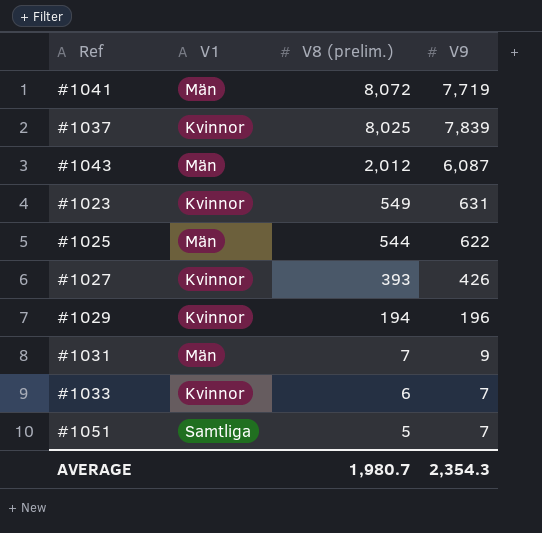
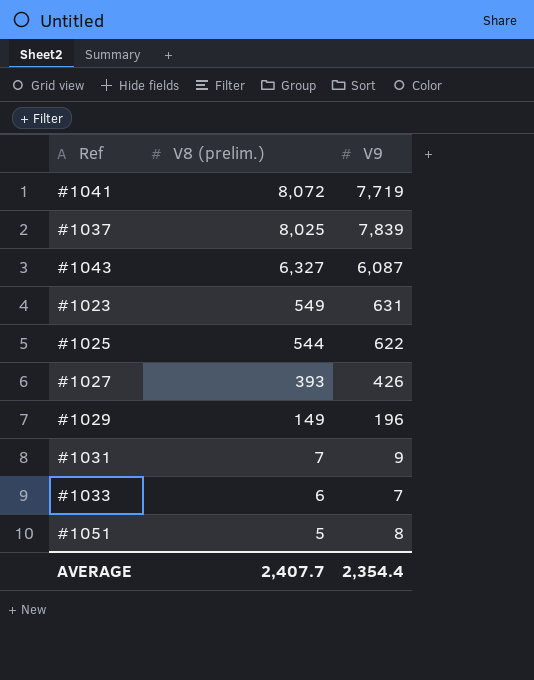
column V1 | position: 2 -> none
#1043 | V8 (prelim.): 2,012 -> 6,327
#1029 | V8 (prelim.): 194 -> 149
#1051 | V9: 7 -> 8
AVERAGE | V8 (prelim.): 1,980.7 -> 2,407.7
AVERAGE | V9: 2,354.3 -> 2,354.4

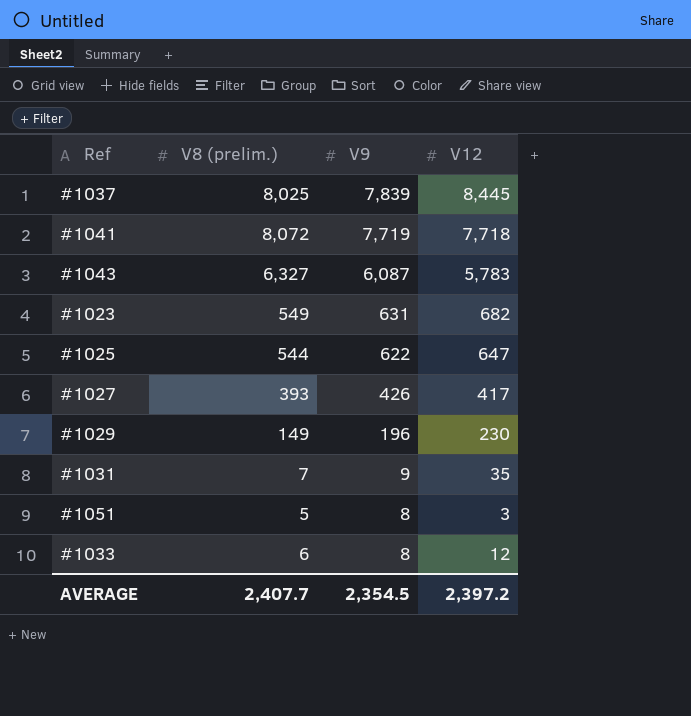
row order: V8 (prelim.) descending -> V9 descending
column V12 | position: none -> 4
#1033 | V9: 7 -> 8
AVERAGE | V9: 2,354.4 -> 2,354.5

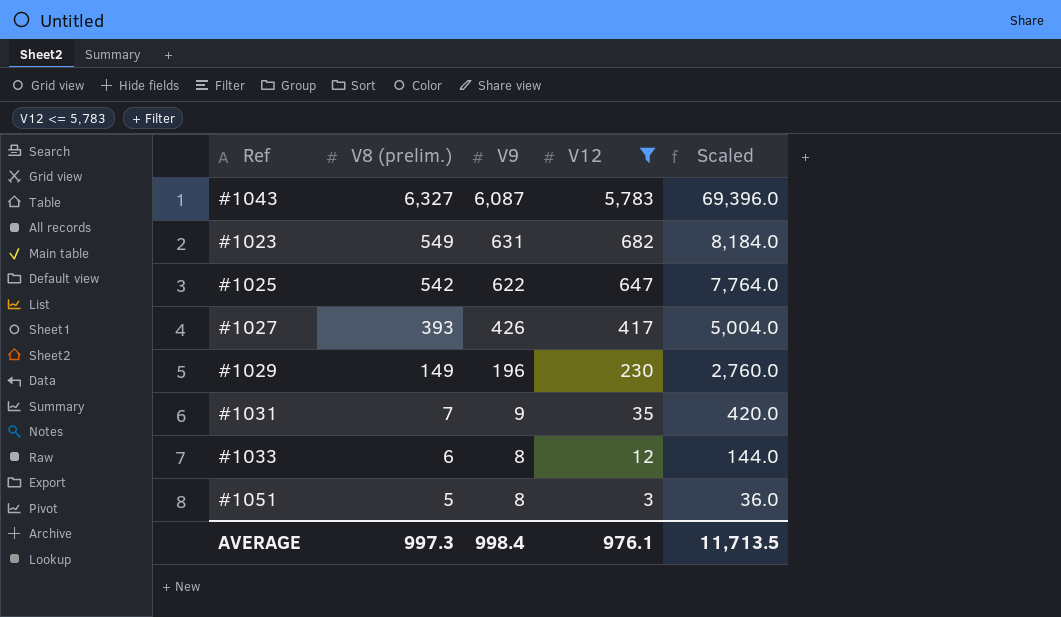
filter: none -> V12 <= 5,783
row order: V9 descending -> V8 (prelim.) descending
column Scaled | formula: none -> [V12] * 12
#1025 | V8 (prelim.): 544 -> 542
AVERAGE | V8 (prelim.): 2,407.7 -> 997.3
AVERAGE | V9: 2,354.5 -> 998.4
AVERAGE | V12: 2,397.2 -> 976.1

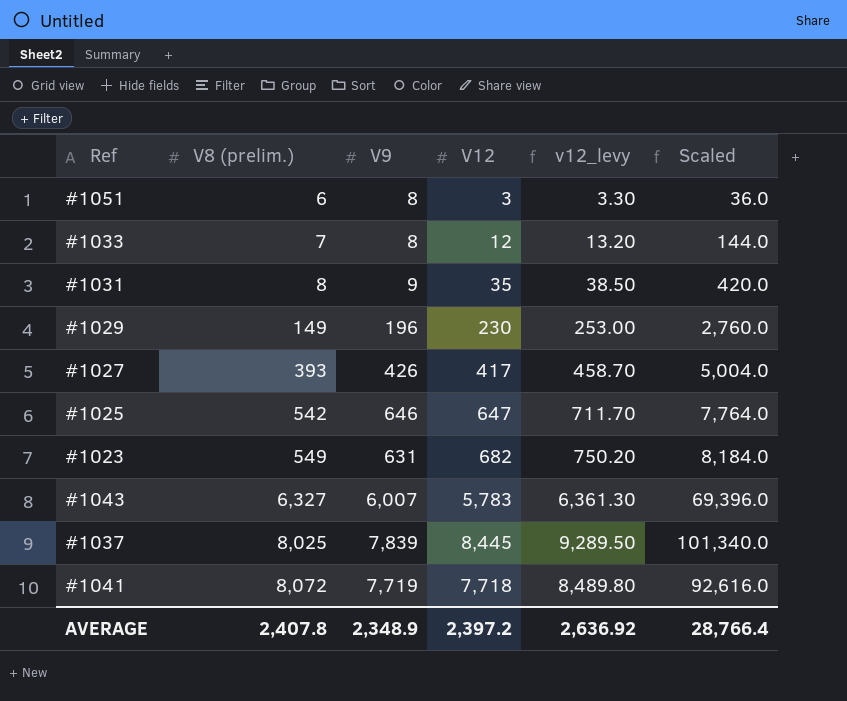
filter: V12 <= 5,783 -> none
row order: V8 (prelim.) descending -> V8 (prelim.) ascending
column v12_levy | formula: none -> [V12] * 1.1
#1051 | V8 (prelim.): 5 -> 6
#1033 | V8 (prelim.): 6 -> 7
#1031 | V8 (prelim.): 7 -> 8
#1025 | V9: 622 -> 646
#1043 | V9: 6,087 -> 6,007
AVERAGE | V8 (prelim.): 997.3 -> 2,407.8
AVERAGE | V9: 998.4 -> 2,348.9
AVERAGE | V12: 976.1 -> 2,397.2
AVERAGE | Scaled: 11,713.5 -> 28,766.4

